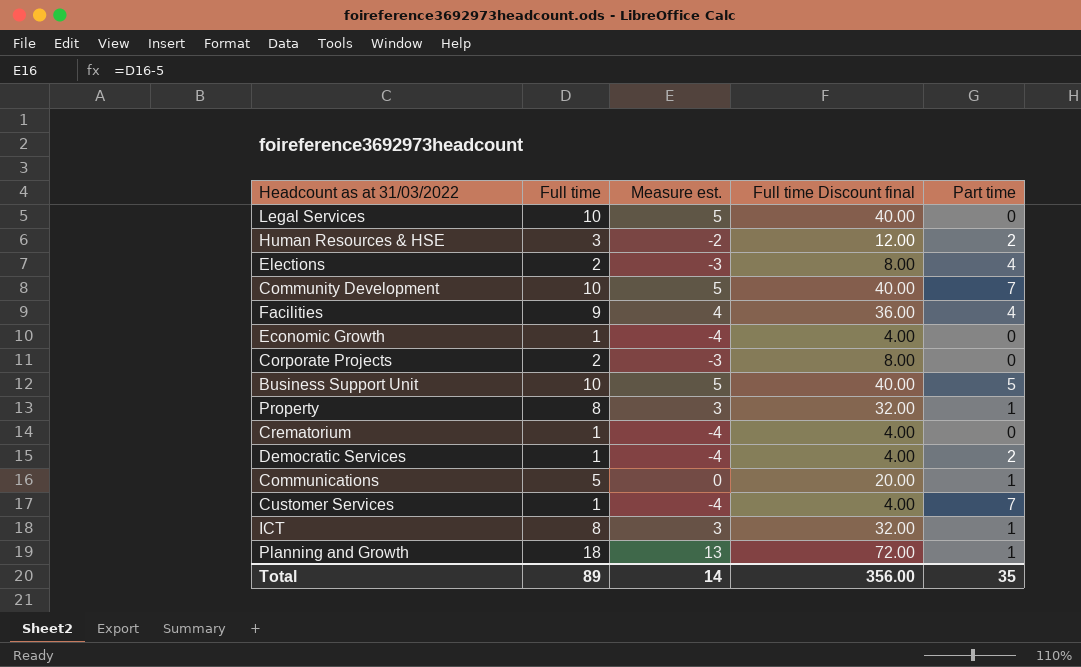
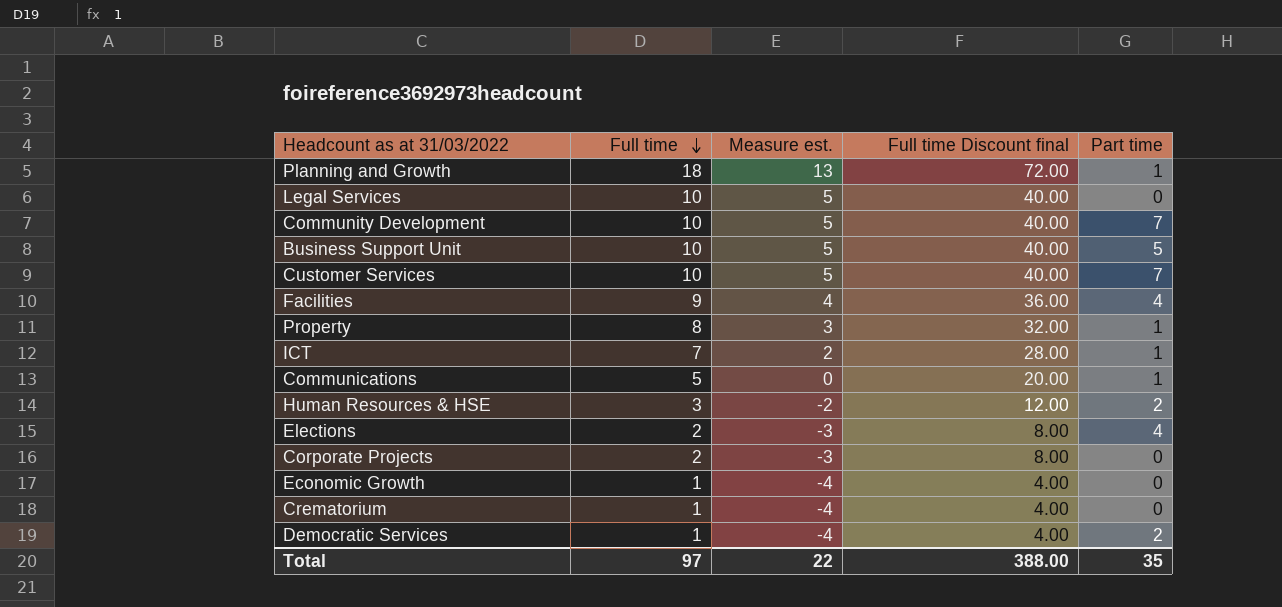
row order: none -> Full time descending
Customer Services | Full time: 1 -> 10
Customer Services | Measure est.: -4 -> 5
Customer Services | Full time Discount final: 4.00 -> 40.00
ICT | Full time: 8 -> 7
ICT | Measure est.: 3 -> 2
ICT | Full time Discount final: 32.00 -> 28.00
Total | Full time: 89 -> 97
Total | Measure est.: 14 -> 22
Total | Full time Discount final: 356.00 -> 388.00

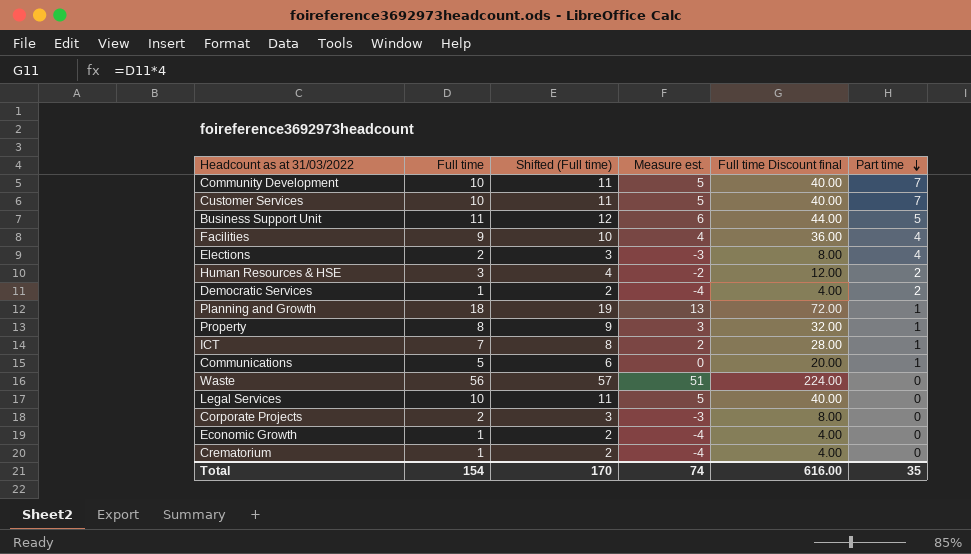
row order: Full time descending -> Part time descending
column Shifted (Full time) | formula: none -> [Full time] + 1
Business Support Unit | Full time: 10 -> 11
Business Support Unit | Measure est.: 5 -> 6
Business Support Unit | Full time Discount final: 40.00 -> 44.00
row Waste: none -> 56 | 57 | 51 | 224.00 | 0
Total | Full time: 97 -> 154
Total | Measure est.: 22 -> 74
Total | Full time Discount final: 388.00 -> 616.00

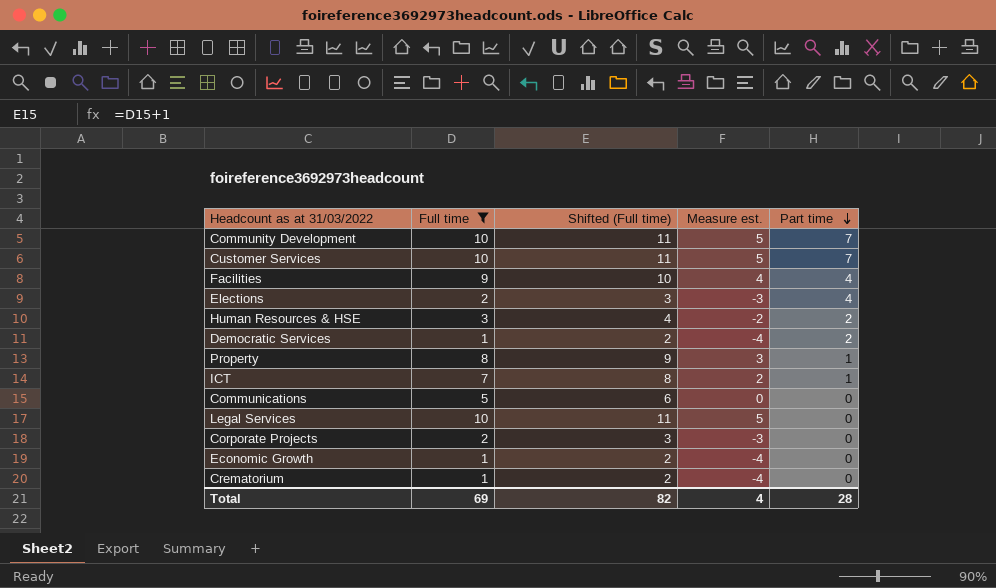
filter: none -> Full time <= 10
column Full time Discount final | formula: [Full time] * 4 -> none
Communications | Part time: 1 -> 0
Total | Full time: 154 -> 69
Total | Shifted (Full time): 170 -> 82
Total | Measure est.: 74 -> 4
Total | Part time: 35 -> 28

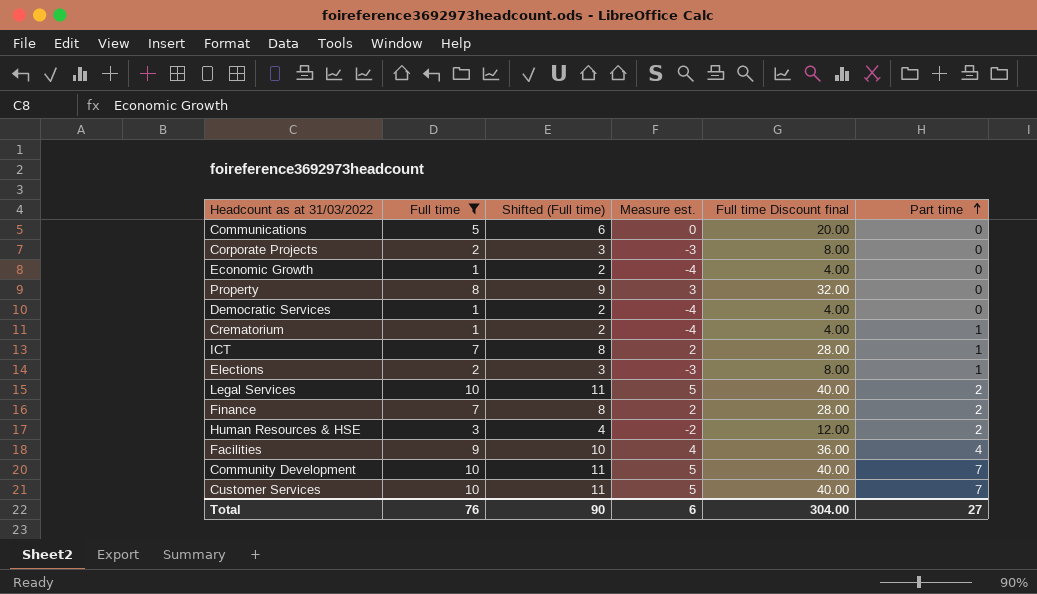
row order: Part time descending -> Part time ascending
column Full time Discount final | formula: none -> [Full time] * 4
Property | Part time: 1 -> 0
Democratic Services | Part time: 2 -> 0
Crematorium | Part time: 0 -> 1
Elections | Part time: 4 -> 1
Legal Services | Part time: 0 -> 2
row Finance: none -> 7 | 8 | 2 | 28.00 | 2
Total | Full time: 69 -> 76
Total | Shifted (Full time): 82 -> 90
Total | Measure est.: 4 -> 6
Total | Part time: 28 -> 27

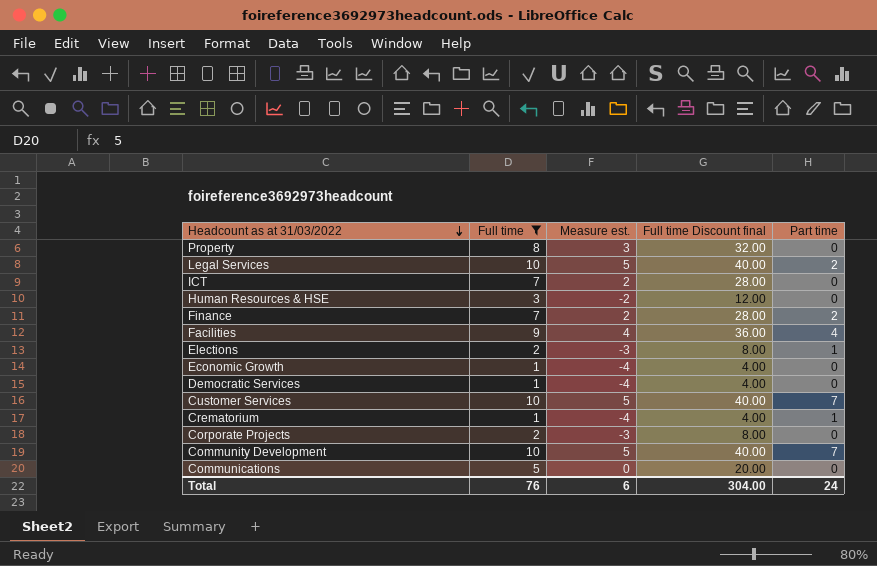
row order: Part time ascending -> Headcount as at 31/03/2022 descending
column Shifted (Full time) | formula: [Full time] + 1 -> none
ICT | Part time: 1 -> 0
Human Resources & HSE | Part time: 2 -> 0
Total | Part time: 27 -> 24

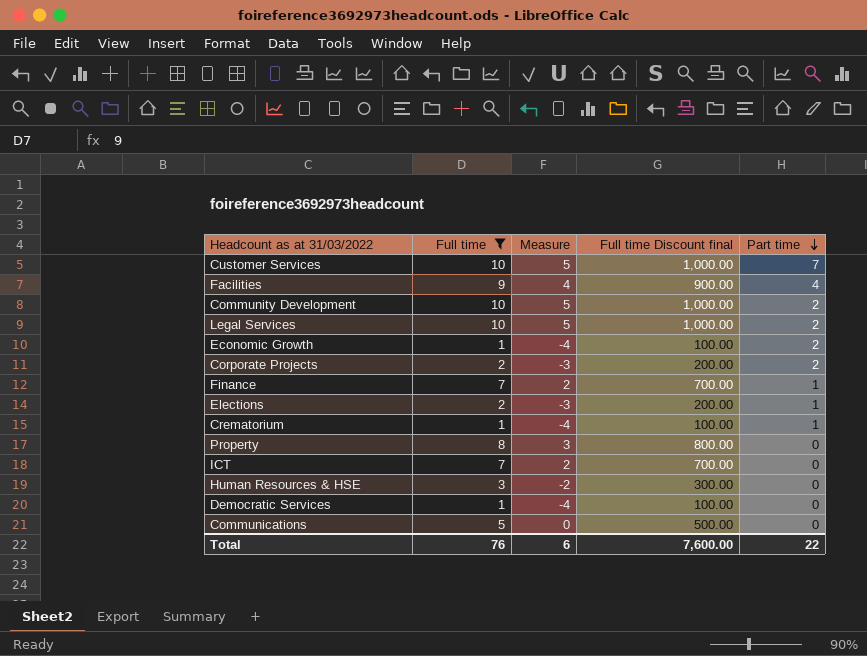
row order: Headcount as at 31/03/2022 descending -> Part time descending
column name: Measure est. -> Measure
column Full time Discount final | formula: [Full time] * 4 -> [Full time] * 100
Community Development | Part time: 7 -> 2
Economic Growth | Part time: 0 -> 2
Corporate Projects | Part time: 0 -> 2
Finance | Part time: 2 -> 1
Total | Full time Discount final: 304.00 -> 7,600.00
Total | Part time: 24 -> 22

